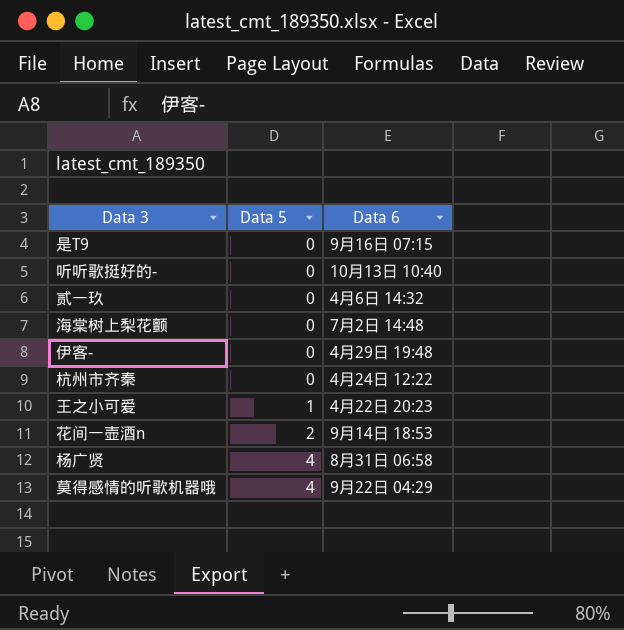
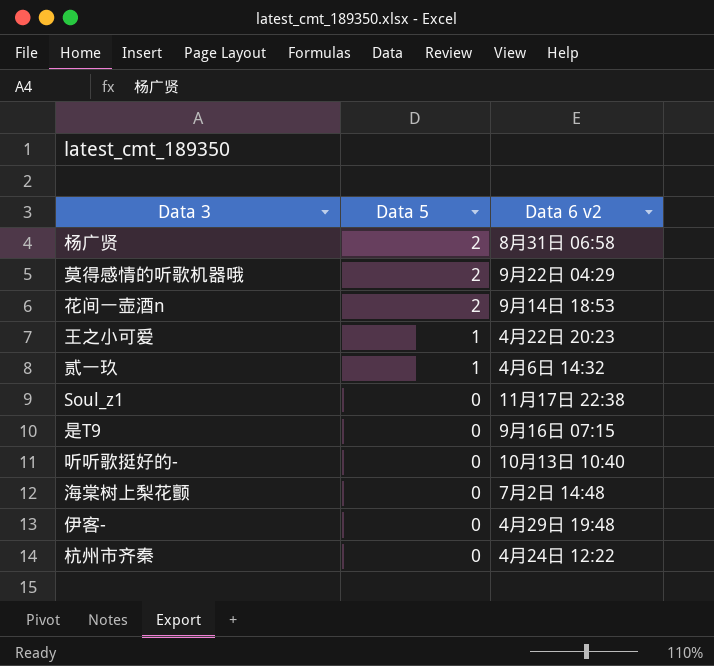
row order: Data 5 ascending -> Data 5 descending
column name: Data 6 -> Data 6 v2
杨广贤 | Data 5: 4 -> 2
莫得感情的听歌机器哦 | Data 5: 4 -> 2
贰一玖 | Data 5: 0 -> 1
row Soul_z1: none -> 0 | 11月17日 22:38

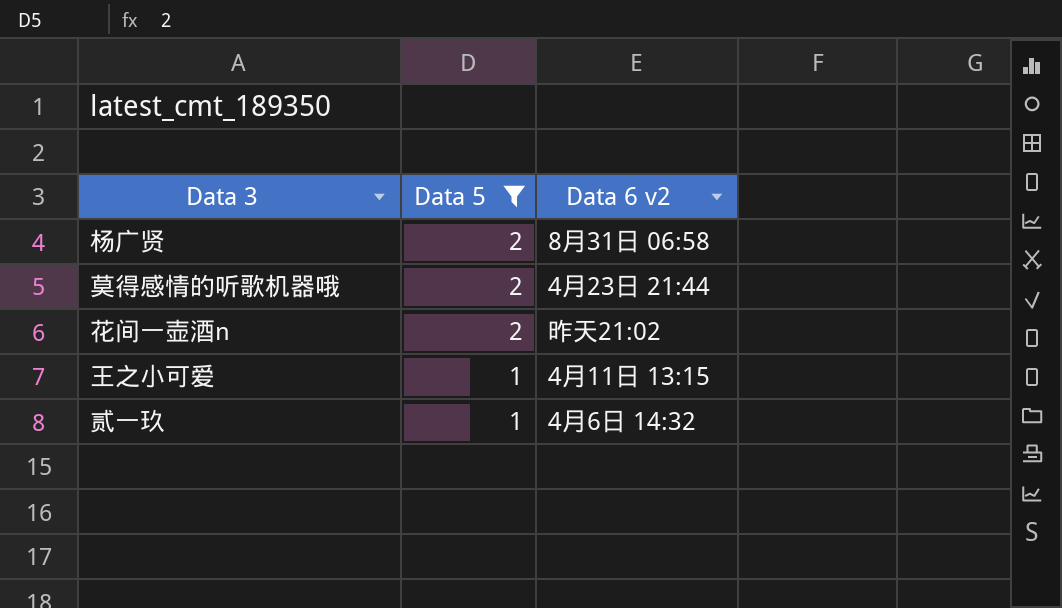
filter: none -> Data 5 != 0
莫得感情的听歌机器哦 | Data 6 v2: 9月22日 04:29 -> 4月23日 21:44
花间一壶酒n | Data 6 v2: 9月14日 18:53 -> 昨天21:02
王之小可爱 | Data 6 v2: 4月22日 20:23 -> 4月11日 13:15

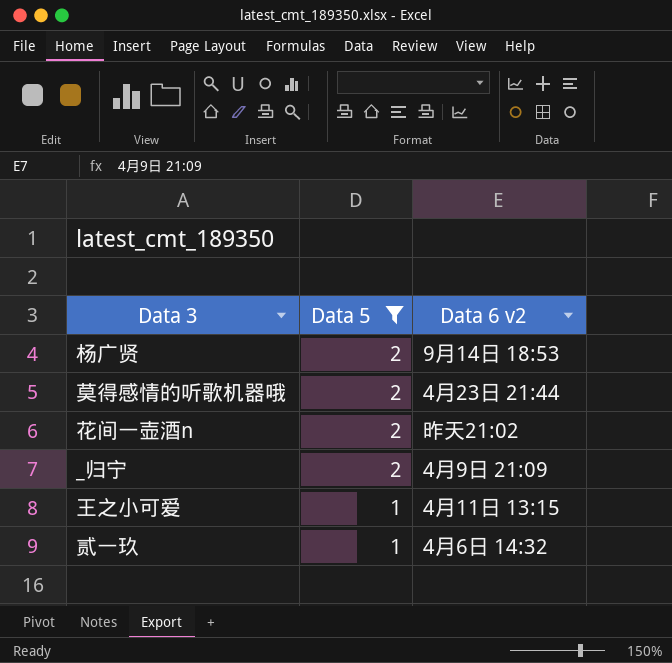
杨广贤 | Data 6 v2: 8月31日 06:58 -> 9月14日 18:53
row _归宁: none -> 2 | 4月9日 21:09

